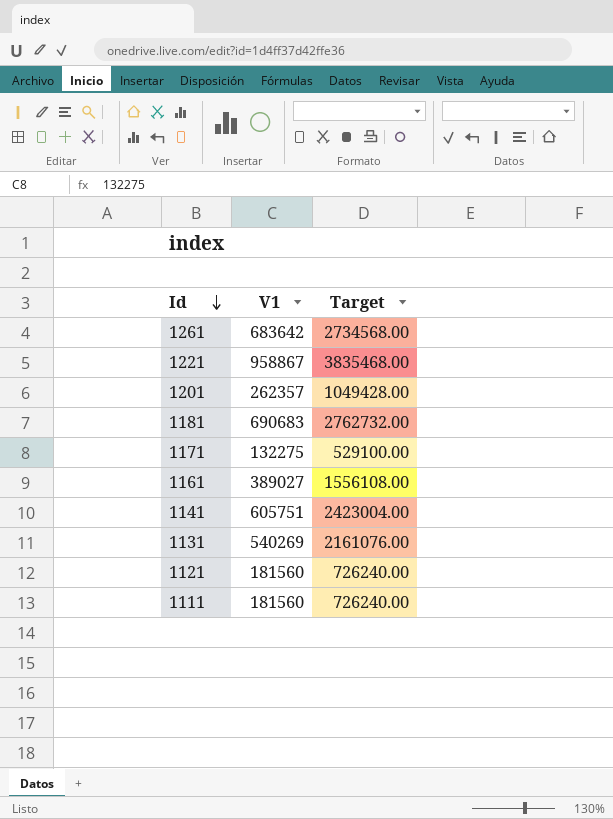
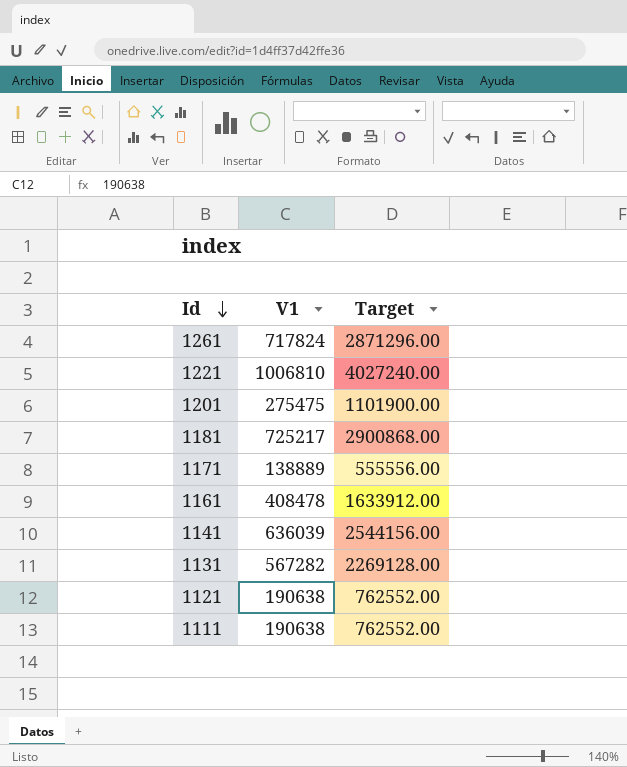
1261 | V1: 683642 -> 717824
1261 | Target: 2734568.00 -> 2871296.00
1221 | V1: 958867 -> 1006810
1221 | Target: 3835468.00 -> 4027240.00
1201 | V1: 262357 -> 275475
1201 | Target: 1049428.00 -> 1101900.00
1181 | V1: 690683 -> 725217
1181 | Target: 2762732.00 -> 2900868.00
1171 | V1: 132275 -> 138889
1171 | Target: 529100.00 -> 555556.00
1161 | V1: 389027 -> 408478
1161 | Target: 1556108.00 -> 1633912.00
1141 | V1: 605751 -> 636039
1141 | Target: 2423004.00 -> 2544156.00
1131 | V1: 540269 -> 567282
1131 | Target: 2161076.00 -> 2269128.00
1121 | V1: 181560 -> 190638
1121 | Target: 726240.00 -> 762552.00
1111 | V1: 181560 -> 190638
1111 | Target: 726240.00 -> 762552.00

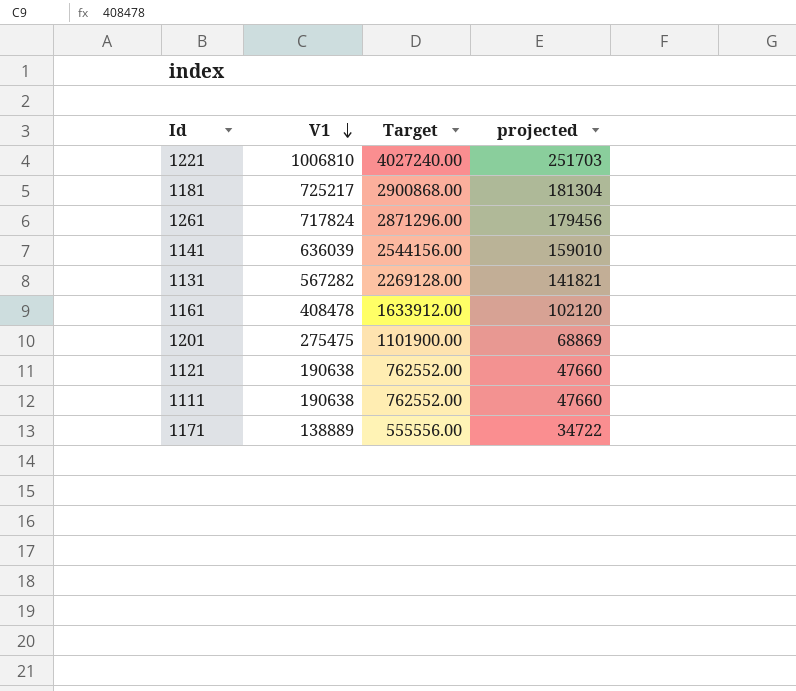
row order: Id descending -> V1 descending
column projected | formula: none -> [V1] * 0.25

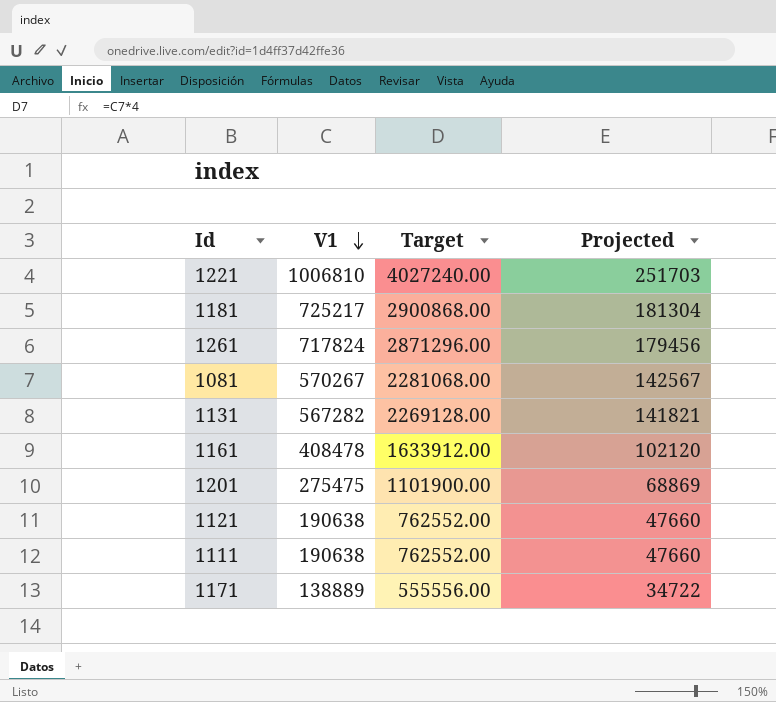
column name: projected -> Projected
row 1141: 636039 | 2544156.00 | 159010 -> none
row 1081: none -> 570267 | 2281068.00 | 142567

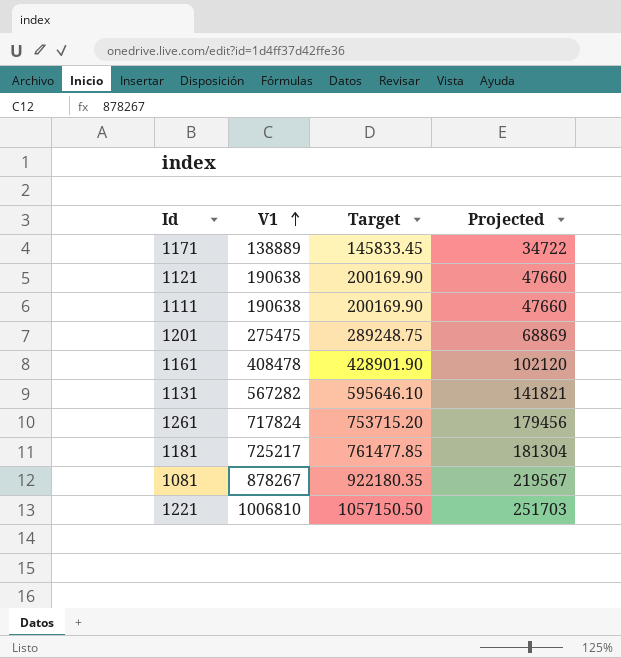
row order: V1 descending -> V1 ascending
column Target | formula: [V1] * 4 -> [V1] * 1.05
1081 | V1: 570267 -> 878267
1081 | Projected: 142567 -> 219567

